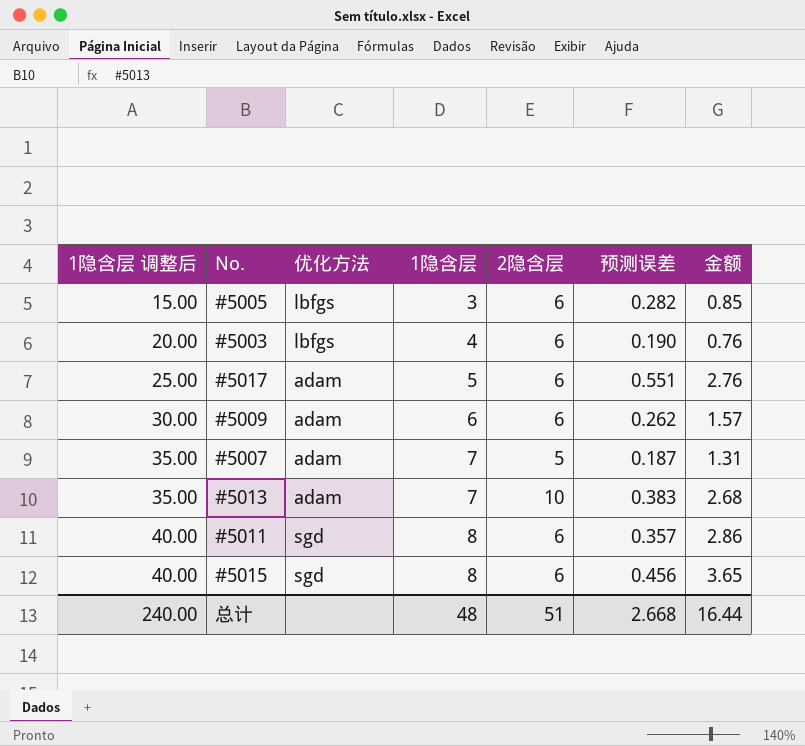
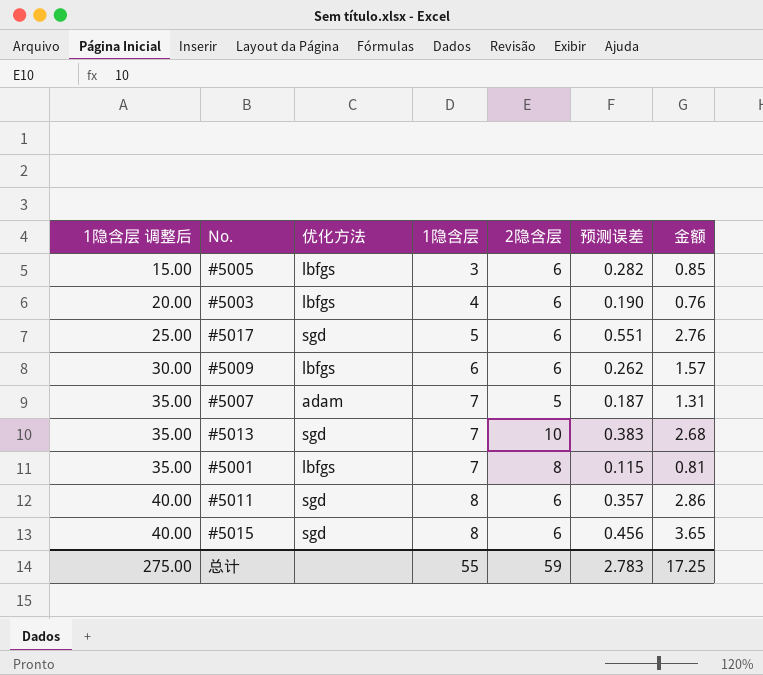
#5017 | 优化方法: adam -> sgd
#5009 | 优化方法: adam -> lbfgs
#5013 | 优化方法: adam -> sgd
row #5001: none -> 35.00 | lbfgs | 7 | 8 | 0.115 | 0.81
总计 | 1隐含层 调整后: 240.00 -> 275.00
总计 | 1隐含层: 48 -> 55
总计 | 2隐含层: 51 -> 59
总计 | 预测误差: 2.668 -> 2.783
总计 | 金额: 16.44 -> 17.25

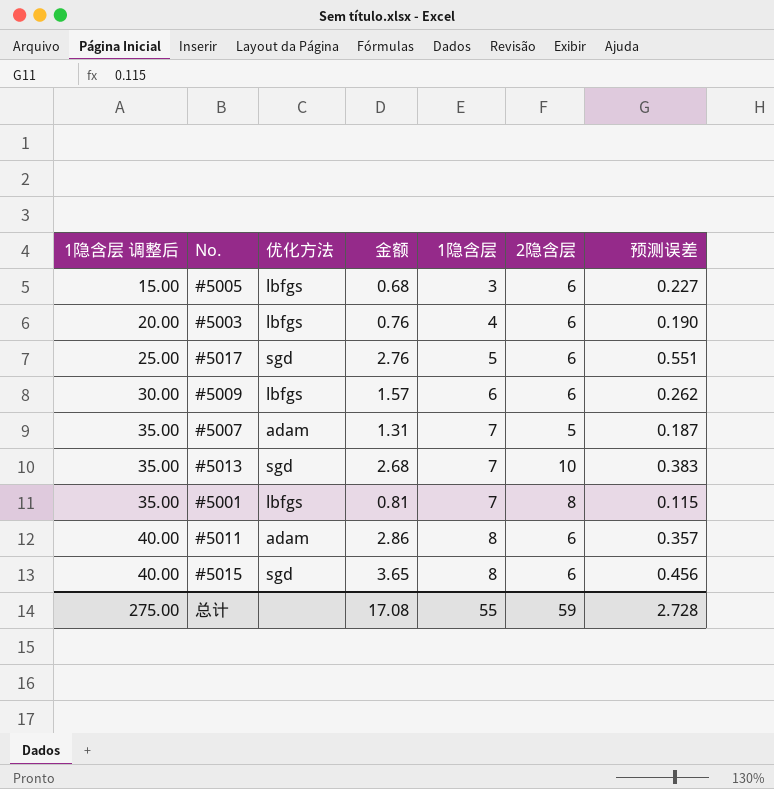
column 金额 | position: 7 -> 4
#5005 | 金额: 0.85 -> 0.68
#5005 | 预测误差: 0.282 -> 0.227
#5011 | 优化方法: sgd -> adam
总计 | 金额: 17.25 -> 17.08
总计 | 预测误差: 2.783 -> 2.728

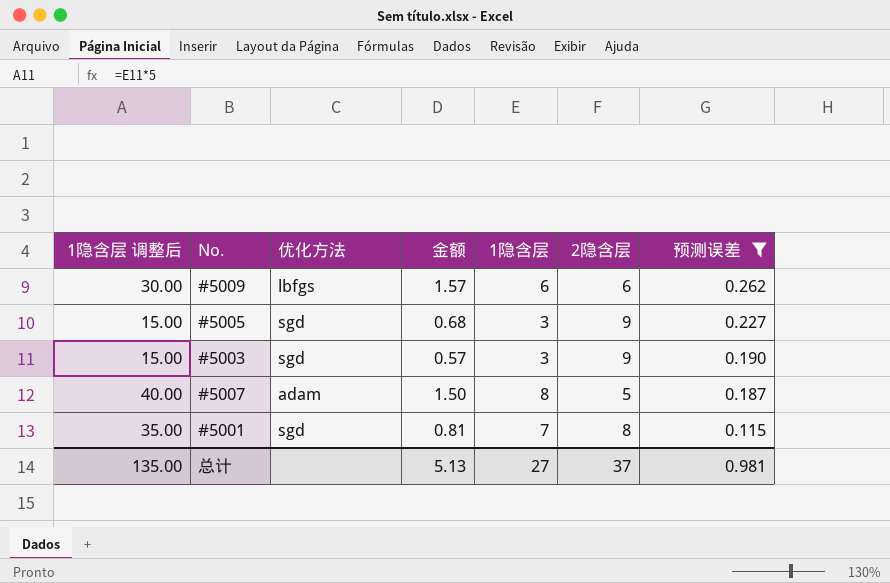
filter: none -> 预测误差 <= 0.262
row order: 1隐含层 调整后 ascending -> 预测误差 descending
#5005 | 优化方法: lbfgs -> sgd
#5005 | 2隐含层: 6 -> 9
#5003 | 1隐含层 调整后: 20.00 -> 15.00
#5003 | 优化方法: lbfgs -> sgd
#5003 | 金额: 0.76 -> 0.57
#5003 | 1隐含层: 4 -> 3
#5003 | 2隐含层: 6 -> 9
#5007 | 1隐含层 调整后: 35.00 -> 40.00
#5007 | 金额: 1.31 -> 1.50
#5007 | 1隐含层: 7 -> 8
#5001 | 优化方法: lbfgs -> sgd
总计 | 1隐含层 调整后: 275.00 -> 135.00
总计 | 金额: 17.08 -> 5.13
总计 | 1隐含层: 55 -> 27
总计 | 2隐含层: 59 -> 37
总计 | 预测误差: 2.728 -> 0.981

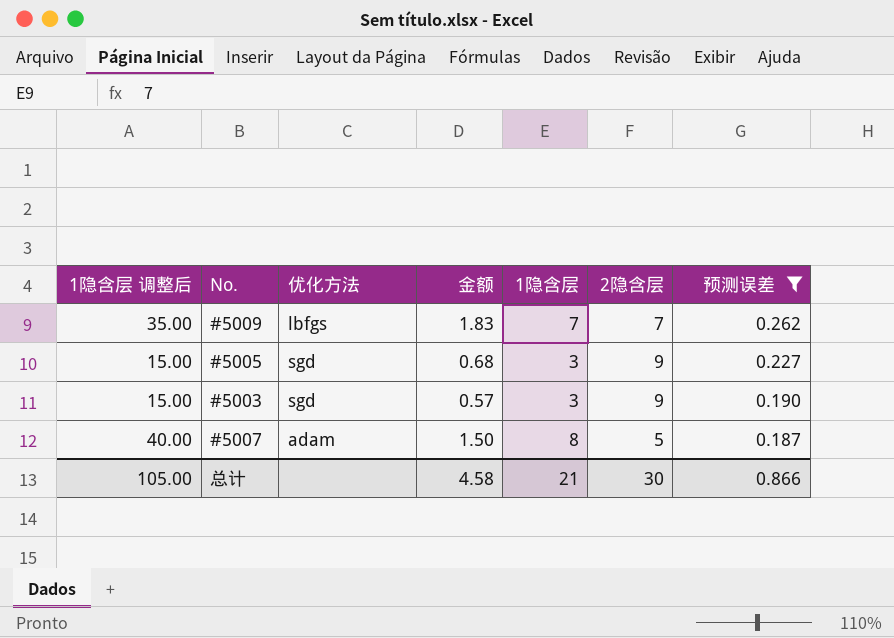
row #5001: 35.00 | sgd | 0.81 | 7 | 8 | 0.115 -> none
#5009 | 1隐含层 调整后: 30.00 -> 35.00
#5009 | 金额: 1.57 -> 1.83
#5009 | 1隐含层: 6 -> 7
#5009 | 2隐含层: 6 -> 7
总计 | 1隐含层 调整后: 135.00 -> 105.00
总计 | 金额: 5.13 -> 4.58
总计 | 1隐含层: 27 -> 21
总计 | 2隐含层: 37 -> 30
总计 | 预测误差: 0.981 -> 0.866

